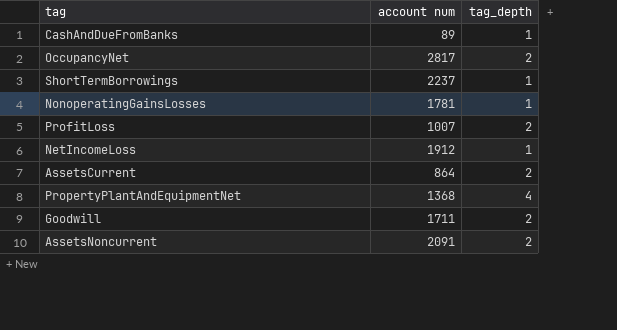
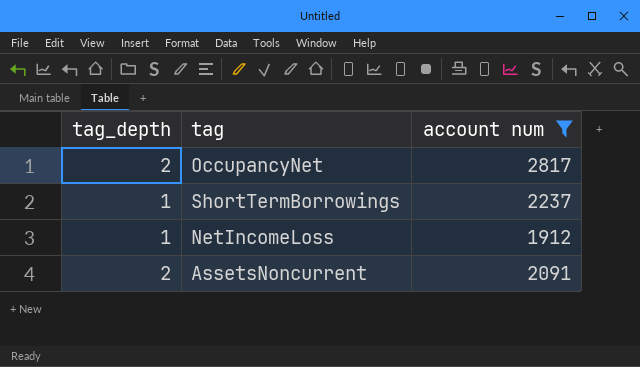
filter: none -> account num >= 1912
column tag_depth | position: 3 -> 1

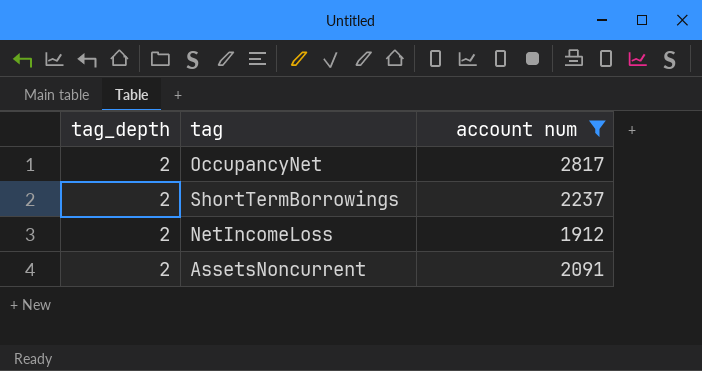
ShortTermBorrowings | tag_depth: 1 -> 2
NetIncomeLoss | tag_depth: 1 -> 2

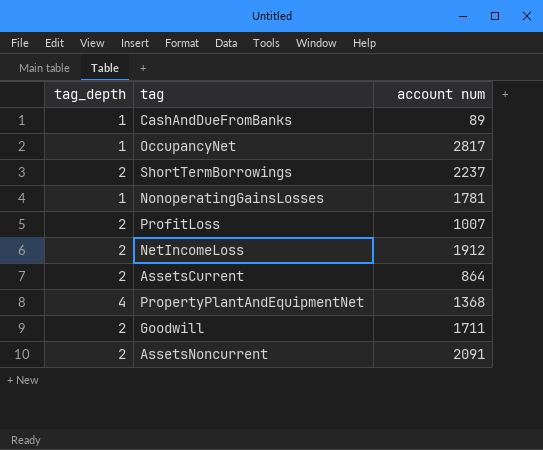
filter: account num >= 1912 -> none
OccupancyNet | tag_depth: 2 -> 1

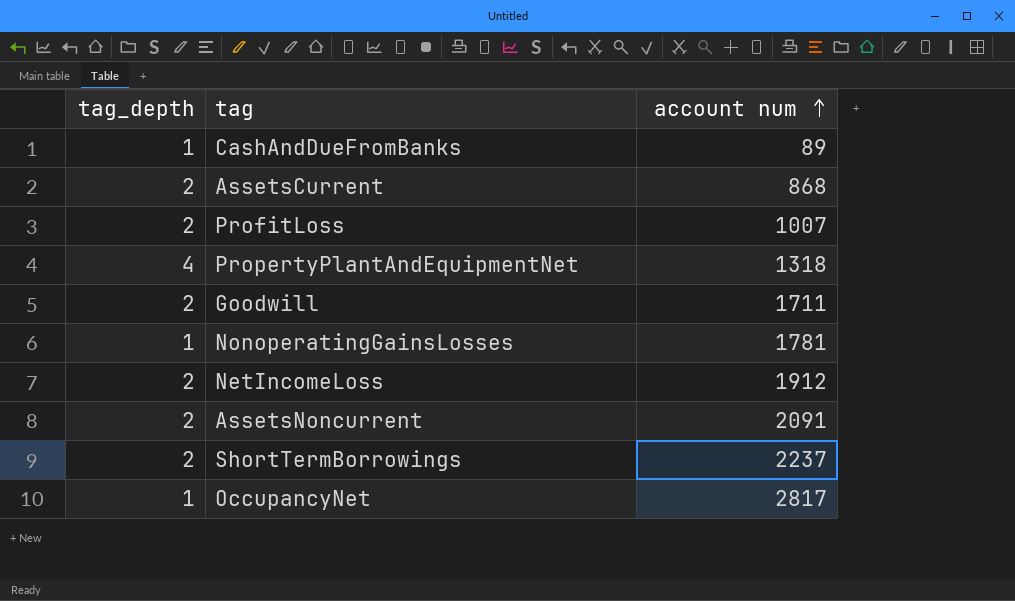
row order: none -> account num ascending
AssetsCurrent | account num: 864 -> 868
PropertyPlantAndEquipmentNet | account num: 1368 -> 1318

